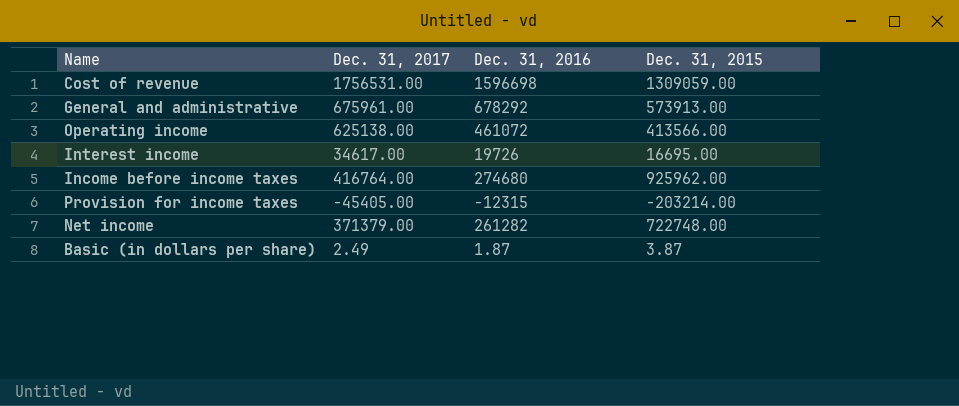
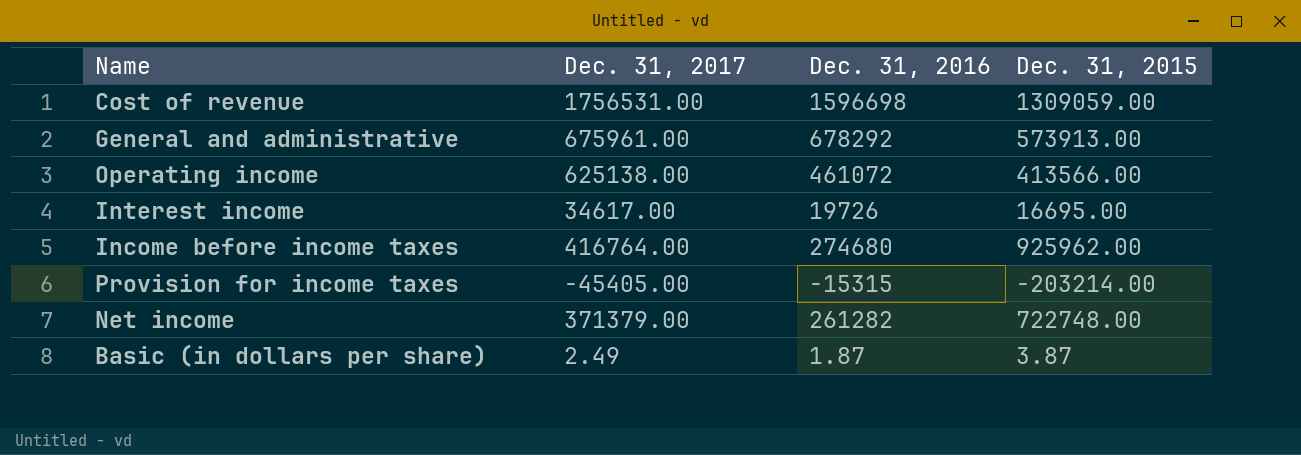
Provision for income taxes | Dec. 31, 2016: -12315 -> -15315

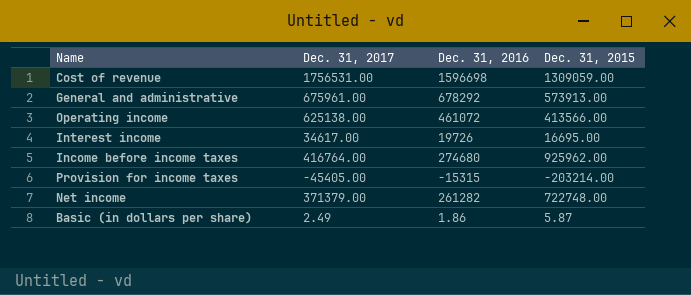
Basic (in dollars per share) | Dec. 31, 2016: 1.87 -> 1.86
Basic (in dollars per share) | Dec. 31, 2015: 3.87 -> 5.87

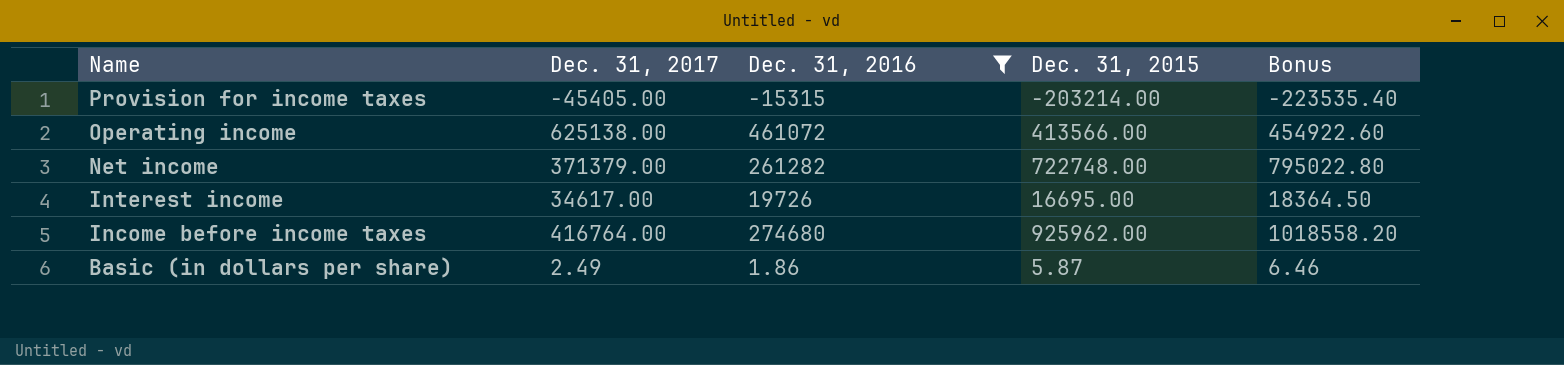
filter: none -> Dec. 31, 2016 <= 461072
row order: none -> Name descending
column Bonus | formula: none -> [Dec. 31, 2015] * 1.1

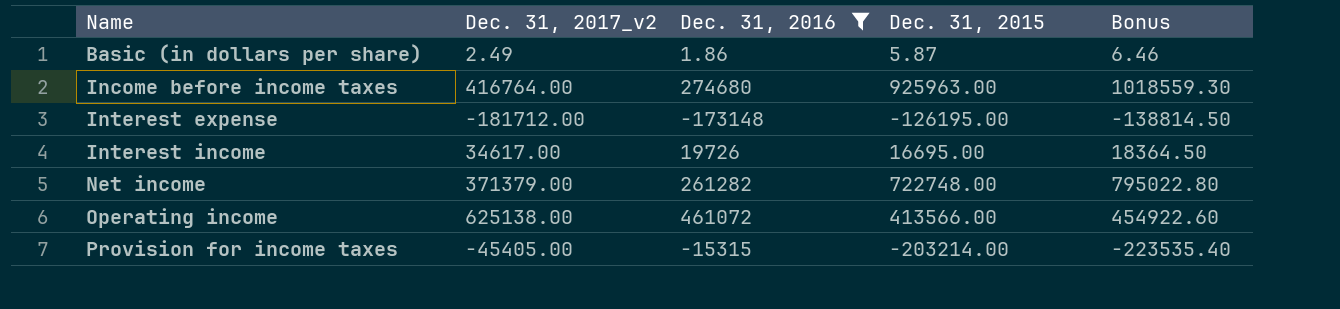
row order: Name descending -> Name ascending
column name: Dec. 31, 2017 -> Dec. 31, 2017_v2
Income before income taxes | Dec. 31, 2015: 925962.00 -> 925963.00
Income before income taxes | Bonus: 1018558.20 -> 1018559.30
row Interest expense: none -> -181712.00 | -173148 | -126195.00 | -138814.50

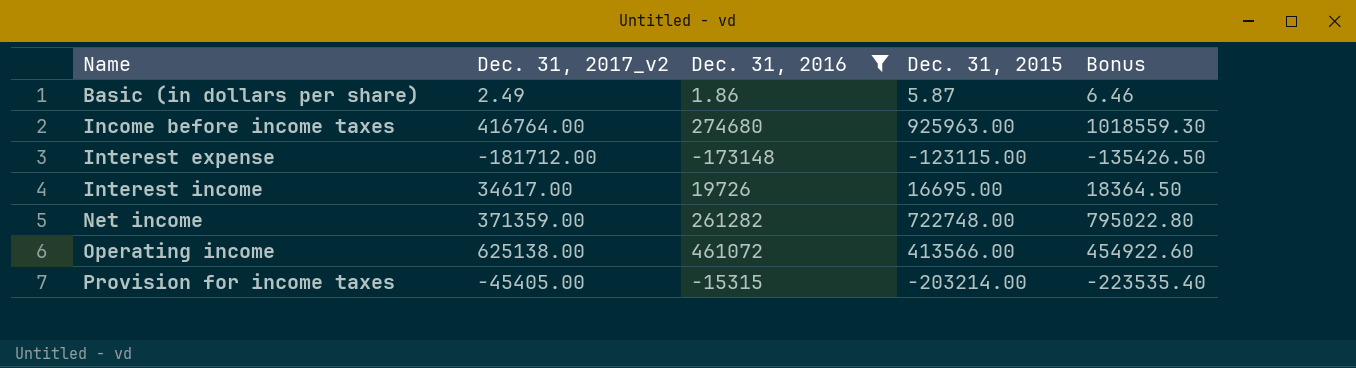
Interest expense | Dec. 31, 2015: -126195.00 -> -123115.00
Interest expense | Bonus: -138814.50 -> -135426.50
Net income | Dec. 31, 2017_v2: 371379.00 -> 371359.00

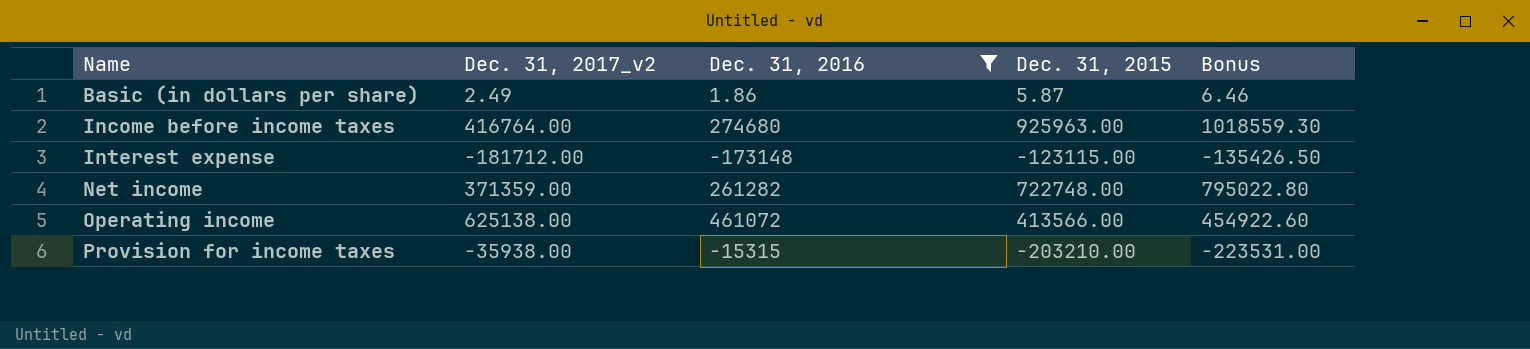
row Interest income: 34617.00 | 19726 | 16695.00 | 18364.50 -> none
Provision for income taxes | Dec. 31, 2017_v2: -45405.00 -> -35938.00
Provision for income taxes | Dec. 31, 2015: -203214.00 -> -203210.00
Provision for income taxes | Bonus: -223535.40 -> -223531.00

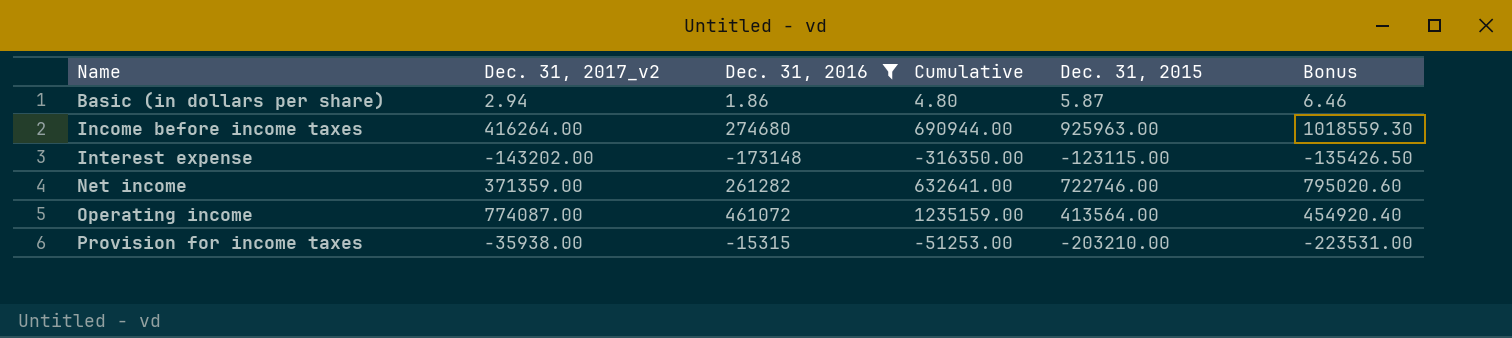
column Cumulative | formula: none -> [Dec. 31, 2017_v2] + [Dec. 31, 2016]
Basic (in dollars per share) | Dec. 31, 2017_v2: 2.49 -> 2.94
Income before income taxes | Dec. 31, 2017_v2: 416764.00 -> 416264.00
Interest expense | Dec. 31, 2017_v2: -181712.00 -> -143202.00
Net income | Dec. 31, 2015: 722748.00 -> 722746.00
Net income | Bonus: 795022.80 -> 795020.60
Operating income | Dec. 31, 2017_v2: 625138.00 -> 774087.00
Operating income | Dec. 31, 2015: 413566.00 -> 413564.00
Operating income | Bonus: 454922.60 -> 454920.40

